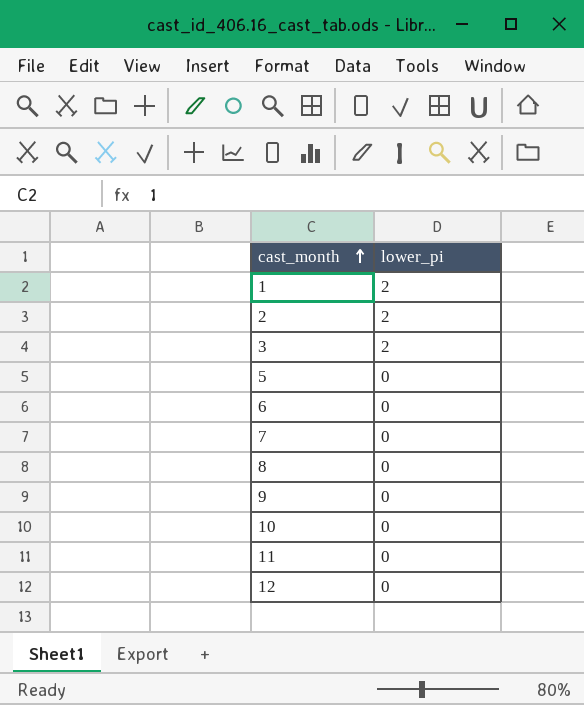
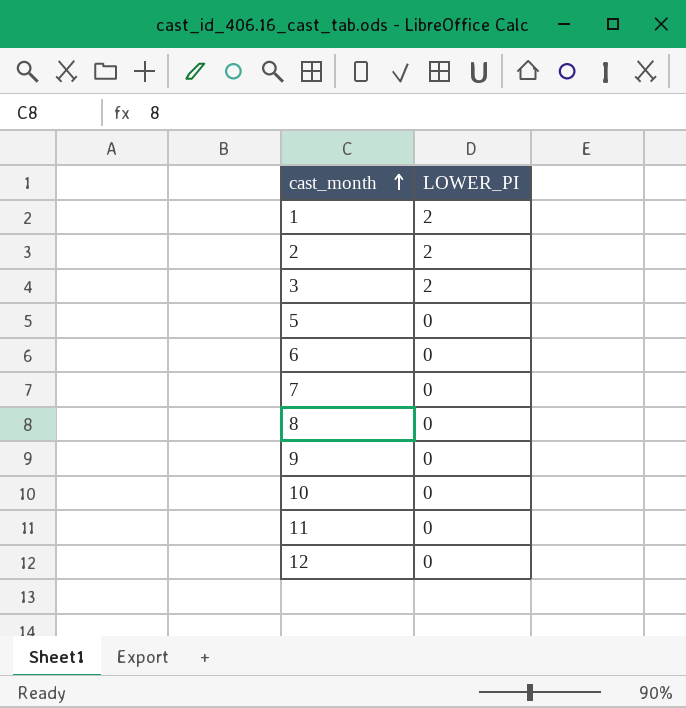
column name: lower_pi -> LOWER_PI

